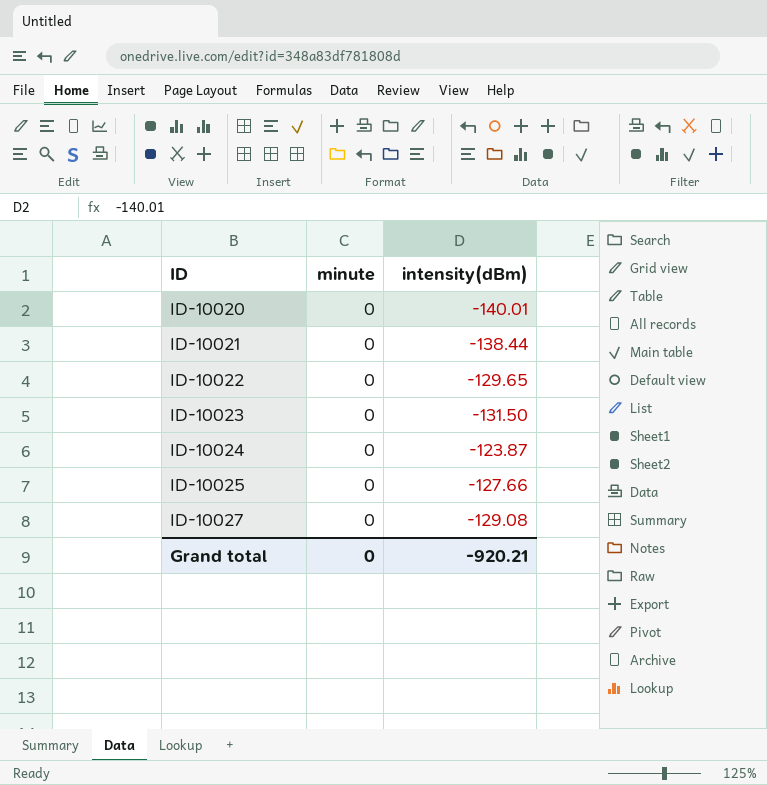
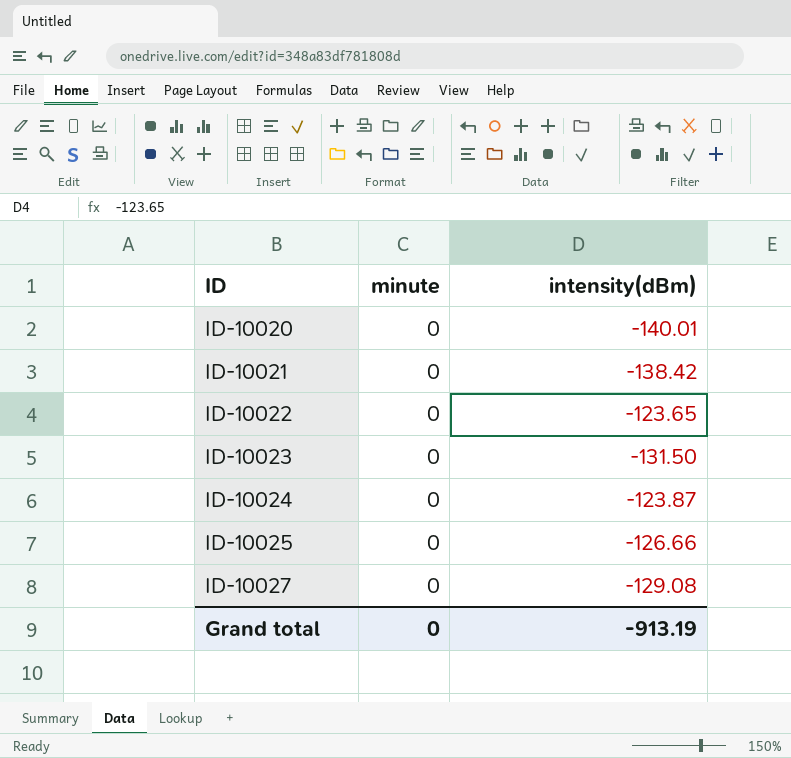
ID-10021 | intensity(dBm): -138.44 -> -138.42
ID-10022 | intensity(dBm): -129.65 -> -123.65
ID-10025 | intensity(dBm): -127.66 -> -126.66
Grand total | intensity(dBm): -920.21 -> -913.19

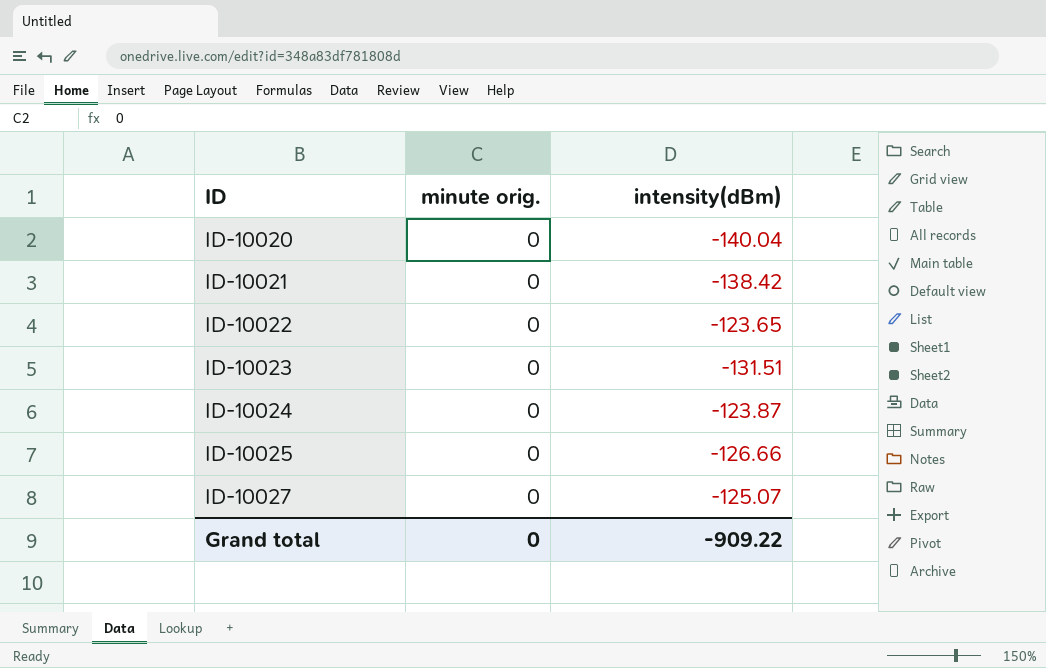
column name: minute -> minute orig.
ID-10020 | intensity(dBm): -140.01 -> -140.04
ID-10023 | intensity(dBm): -131.50 -> -131.51
ID-10027 | intensity(dBm): -129.08 -> -125.07
Grand total | intensity(dBm): -913.19 -> -909.22

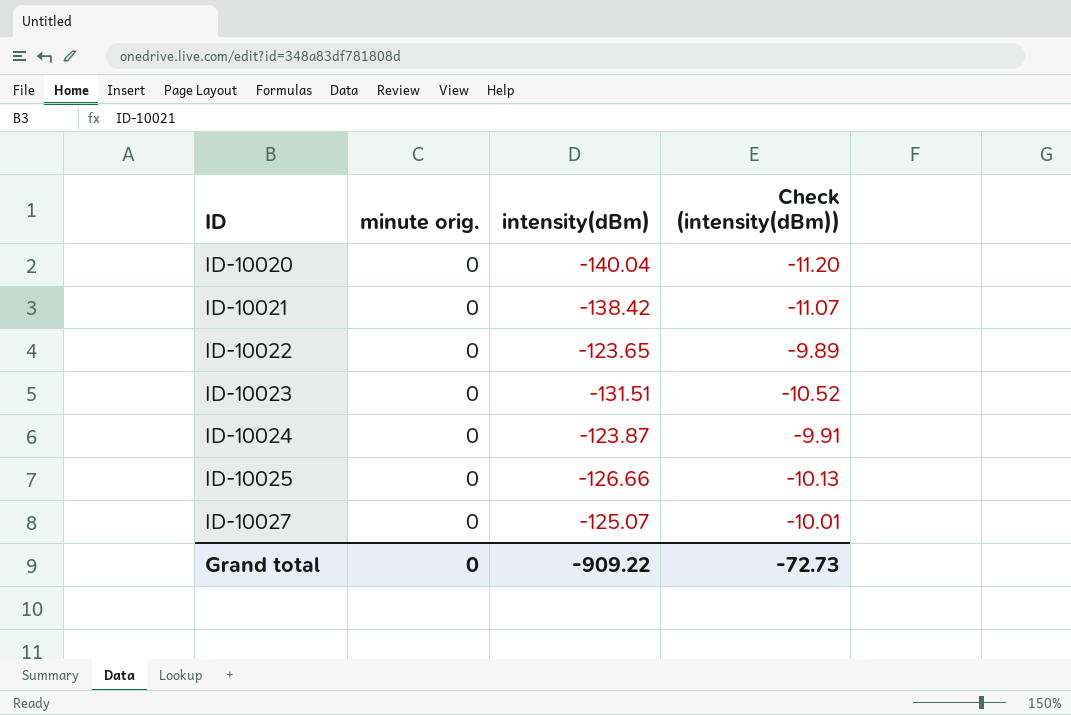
column Check (intensity(dBm)) | formula: none -> [intensity(dBm)] * 0.08

